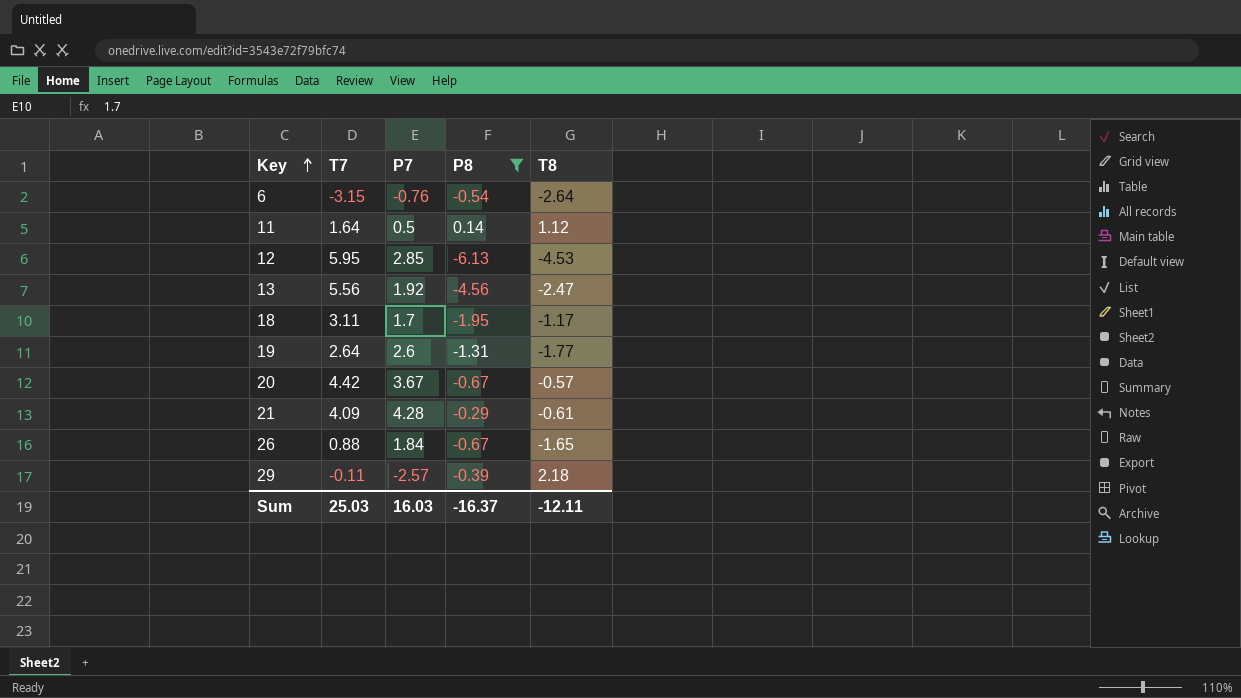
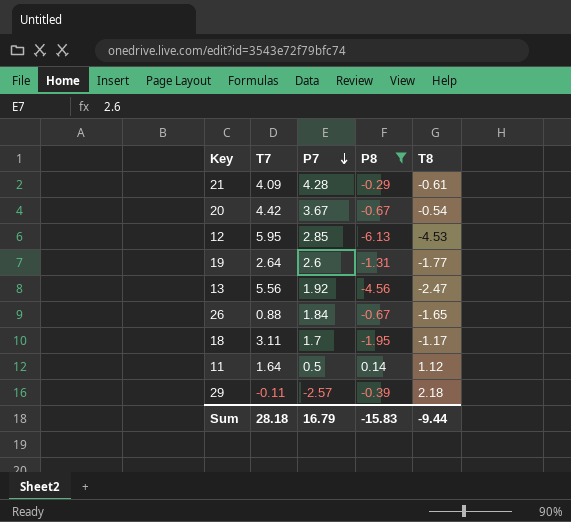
row order: Key ascending -> P7 descending
row 6: -3.15 | -0.76 | -0.54 | -2.64 -> none
20 | T8: -0.57 -> -0.54
Sum | T7: 25.03 -> 28.18
Sum | P7: 16.03 -> 16.79
Sum | P8: -16.37 -> -15.83
Sum | T8: -12.11 -> -9.44

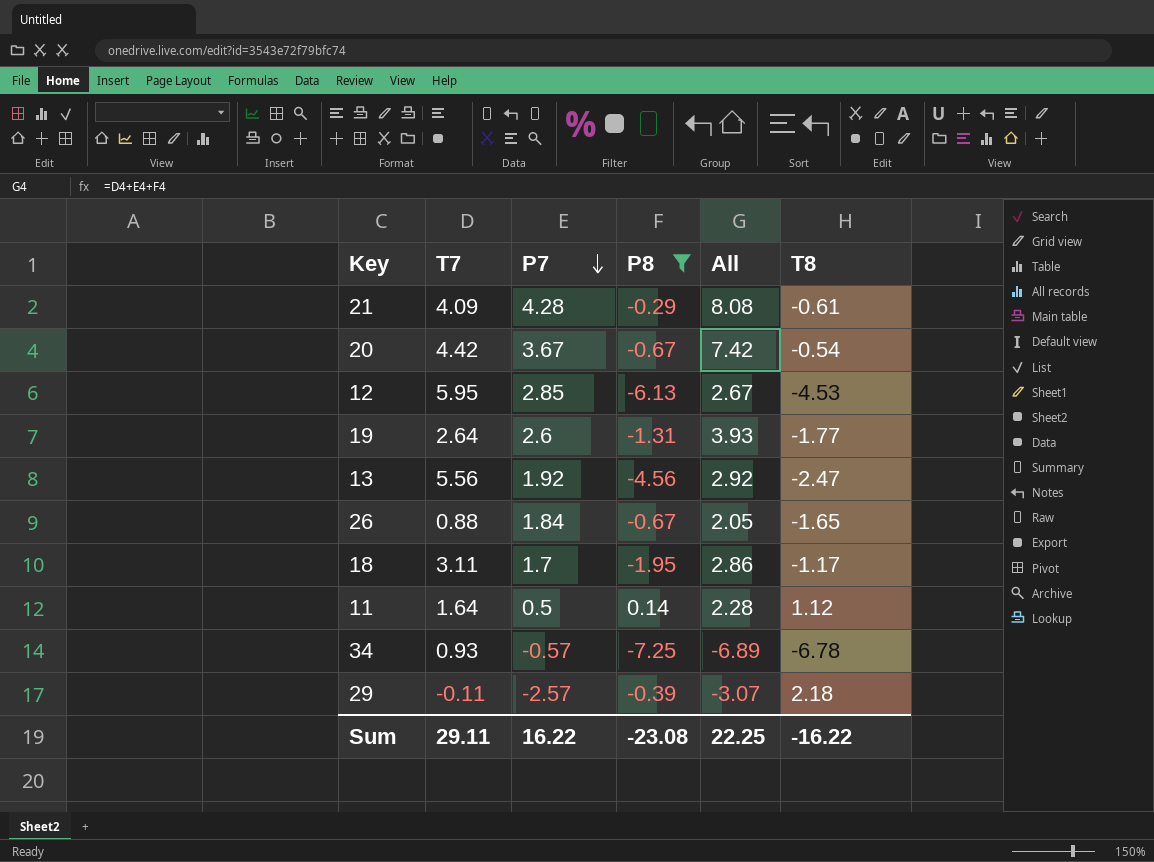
column All | formula: none -> [T7] + [P7] + [P8]
row 34: none -> 0.93 | -0.57 | -7.25 | -6.89 | -6.78
Sum | T7: 28.18 -> 29.11
Sum | P7: 16.79 -> 16.22
Sum | P8: -15.83 -> -23.08
Sum | T8: -9.44 -> -16.22

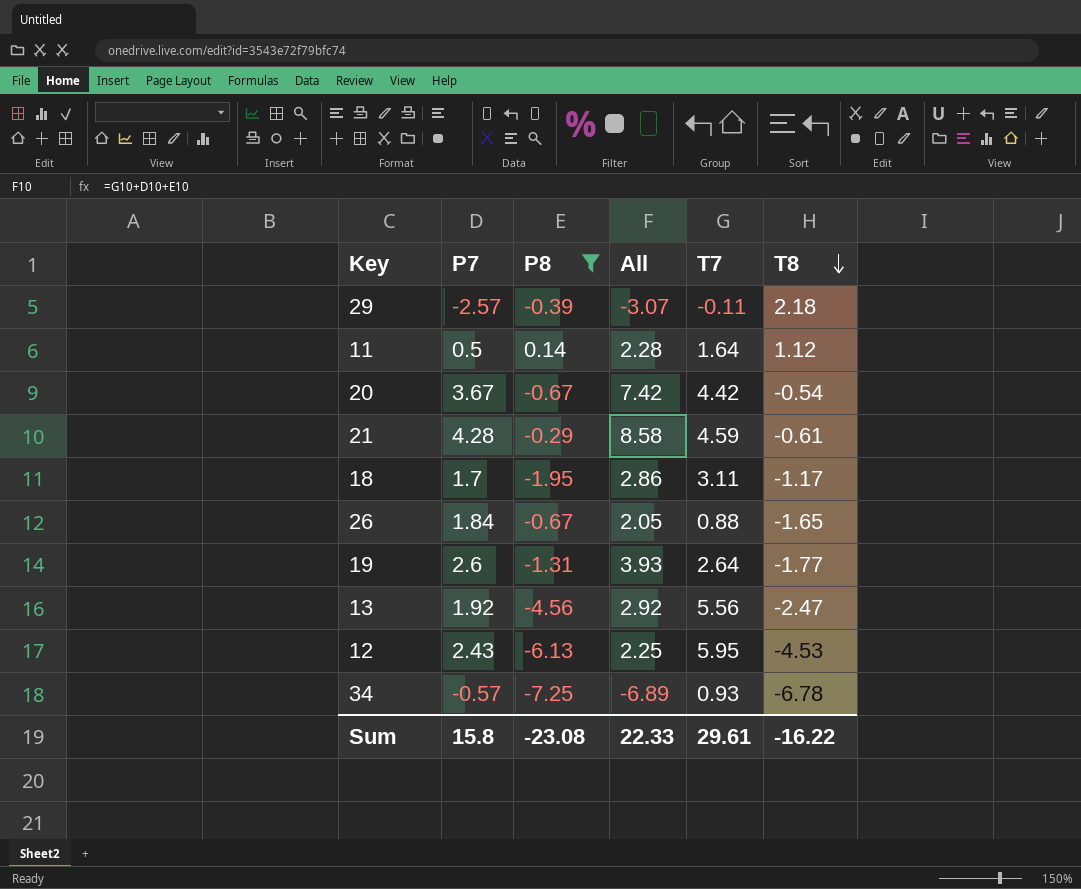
row order: P7 descending -> T8 descending
column T7 | position: 2 -> 5
21 | All: 8.08 -> 8.58
21 | T7: 4.09 -> 4.59
12 | P7: 2.85 -> 2.43
12 | All: 2.67 -> 2.25
Sum | P7: 16.22 -> 15.8
Sum | All: 22.25 -> 22.33
Sum | T7: 29.11 -> 29.61

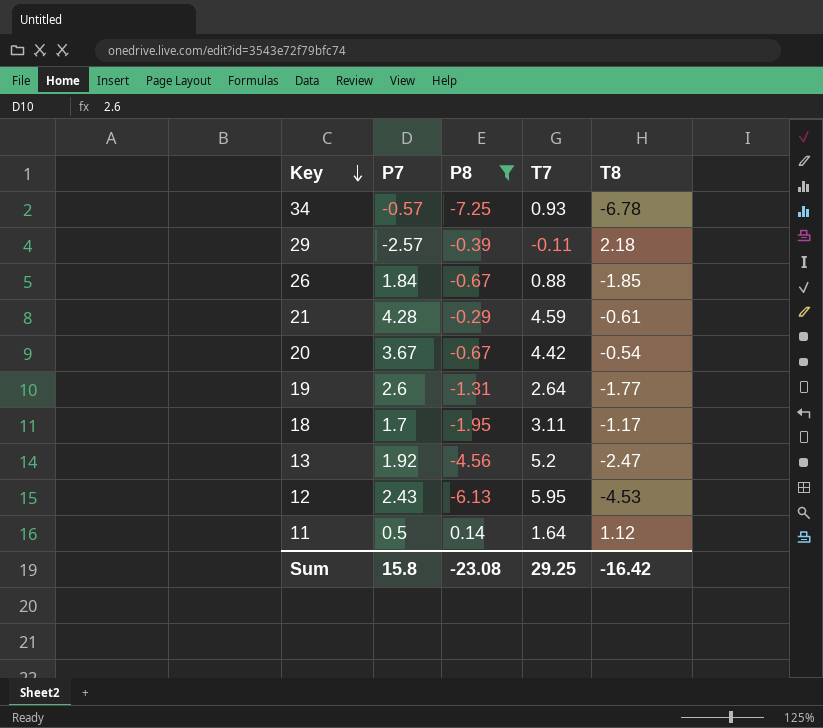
row order: T8 descending -> Key descending
column All | formula: [P7] + [P8] + [T7] -> none
26 | T8: -1.65 -> -1.85
13 | T7: 5.56 -> 5.2
Sum | T7: 29.61 -> 29.25
Sum | T8: -16.22 -> -16.42

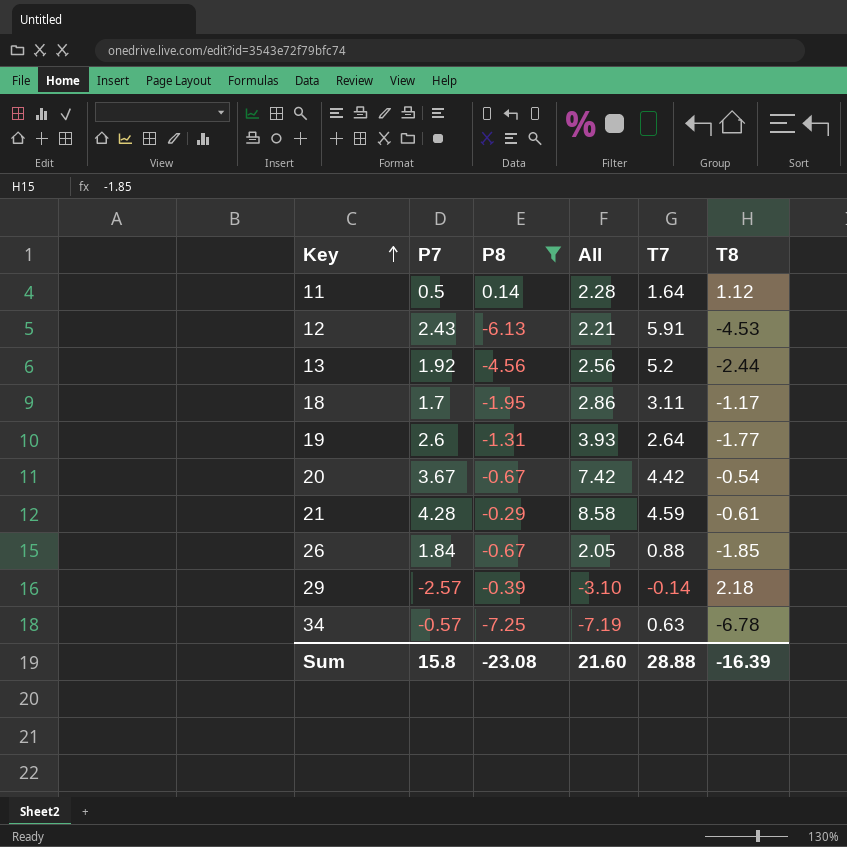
row order: Key descending -> Key ascending
column All | formula: none -> [P7] + [P8] + [T7]
12 | T7: 5.95 -> 5.91
13 | T8: -2.47 -> -2.44
29 | T7: -0.11 -> -0.14
34 | T7: 0.93 -> 0.63
Sum | T7: 29.25 -> 28.88
Sum | T8: -16.42 -> -16.39

